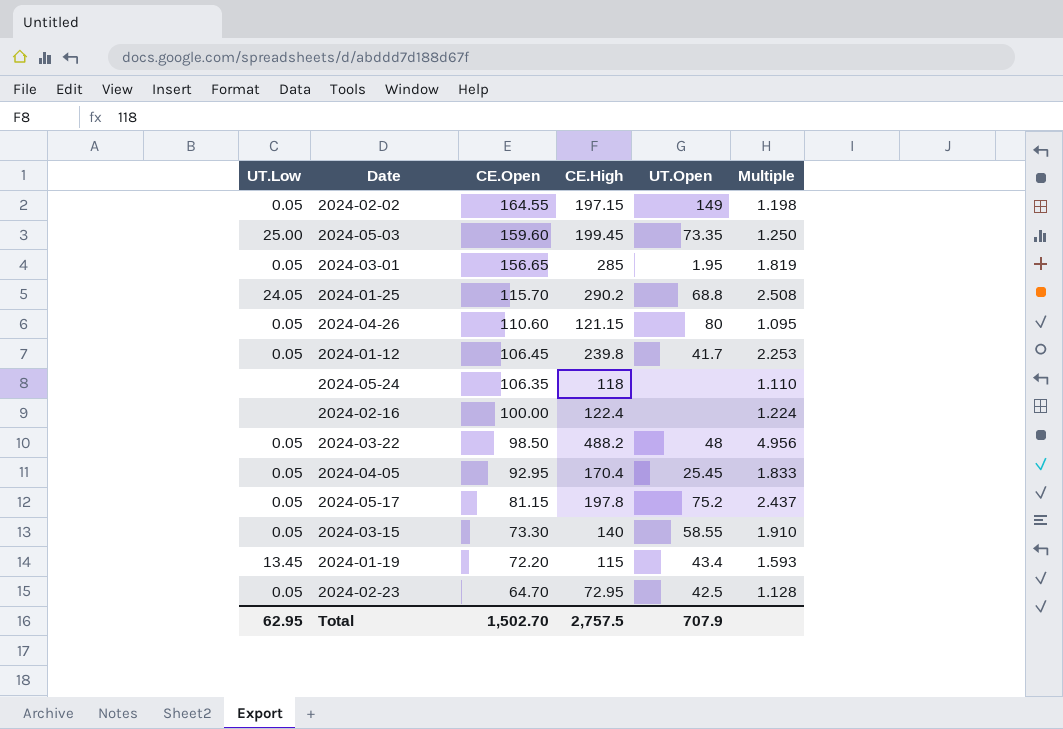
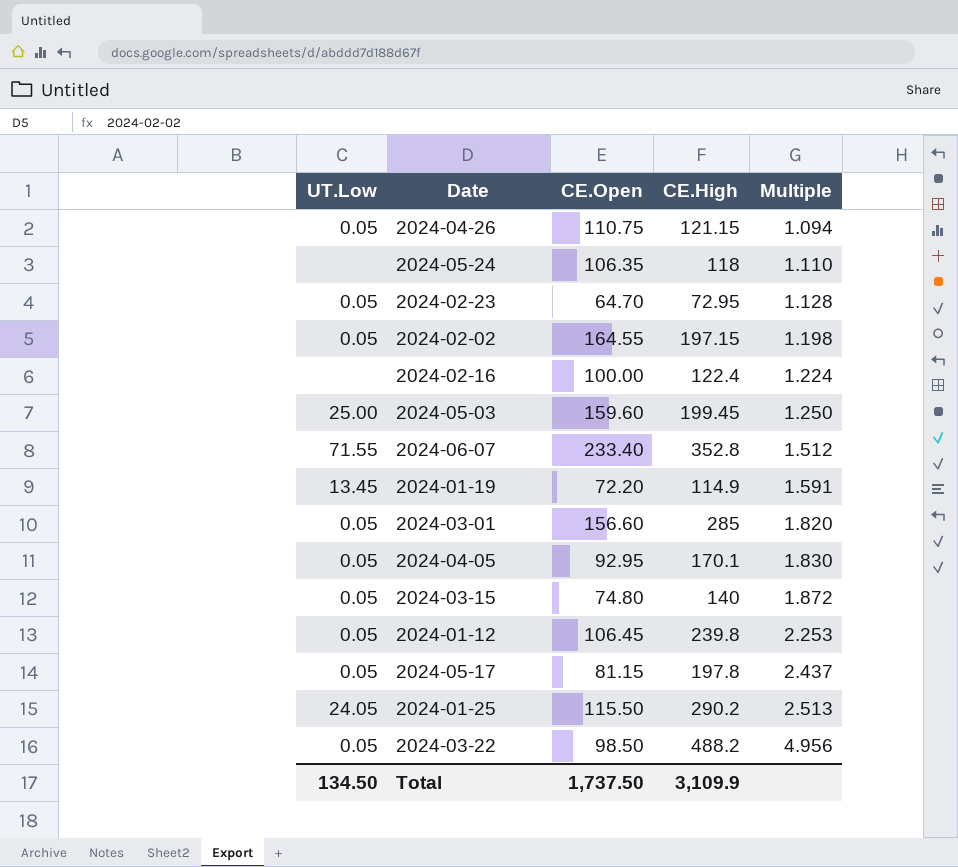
row order: CE.Open descending -> Multiple ascending
column UT.Open | position: 5 -> none
2024-04-26 | CE.Open: 110.60 -> 110.75
2024-04-26 | Multiple: 1.095 -> 1.094
row 2024-06-07: none -> 71.55 | 233.40 | 352.8 | 1.512
2024-01-19 | CE.High: 115 -> 114.9
2024-01-19 | Multiple: 1.593 -> 1.591
2024-03-01 | CE.Open: 156.65 -> 156.60
2024-03-01 | Multiple: 1.819 -> 1.820
2024-04-05 | CE.High: 170.4 -> 170.1
2024-04-05 | Multiple: 1.833 -> 1.830
2024-03-15 | CE.Open: 73.30 -> 74.80
2024-03-15 | Multiple: 1.910 -> 1.872
2024-01-25 | CE.Open: 115.70 -> 115.50
2024-01-25 | Multiple: 2.508 -> 2.513
Total | UT.Low: 62.95 -> 134.50
Total | CE.Open: 1,502.70 -> 1,737.50
Total | CE.High: 2,757.5 -> 3,109.9

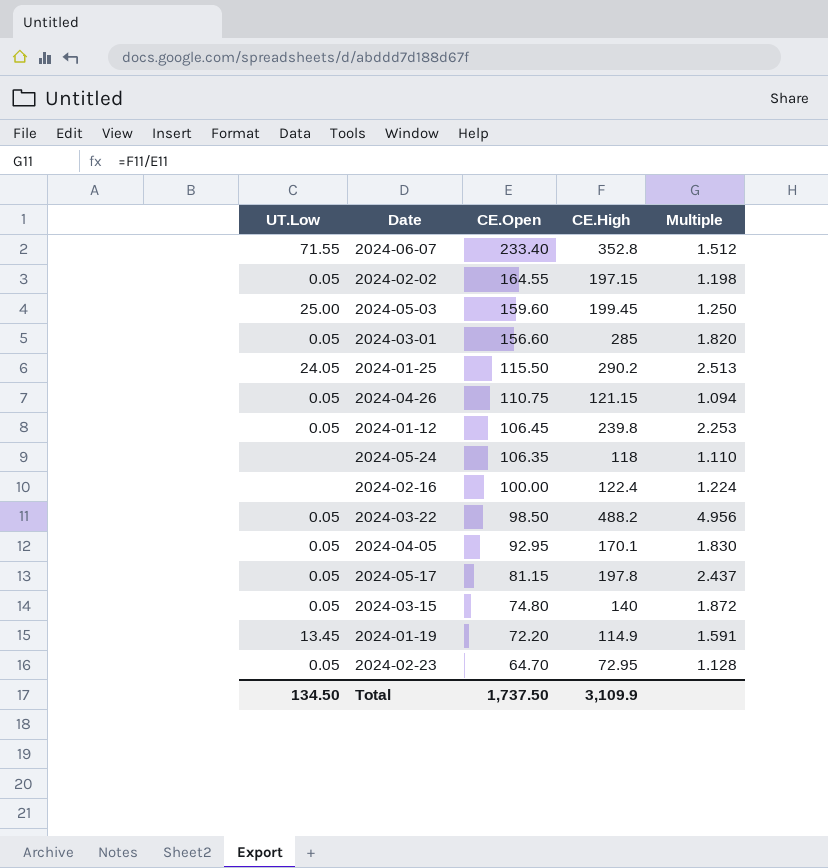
row order: Multiple ascending -> CE.Open descending

